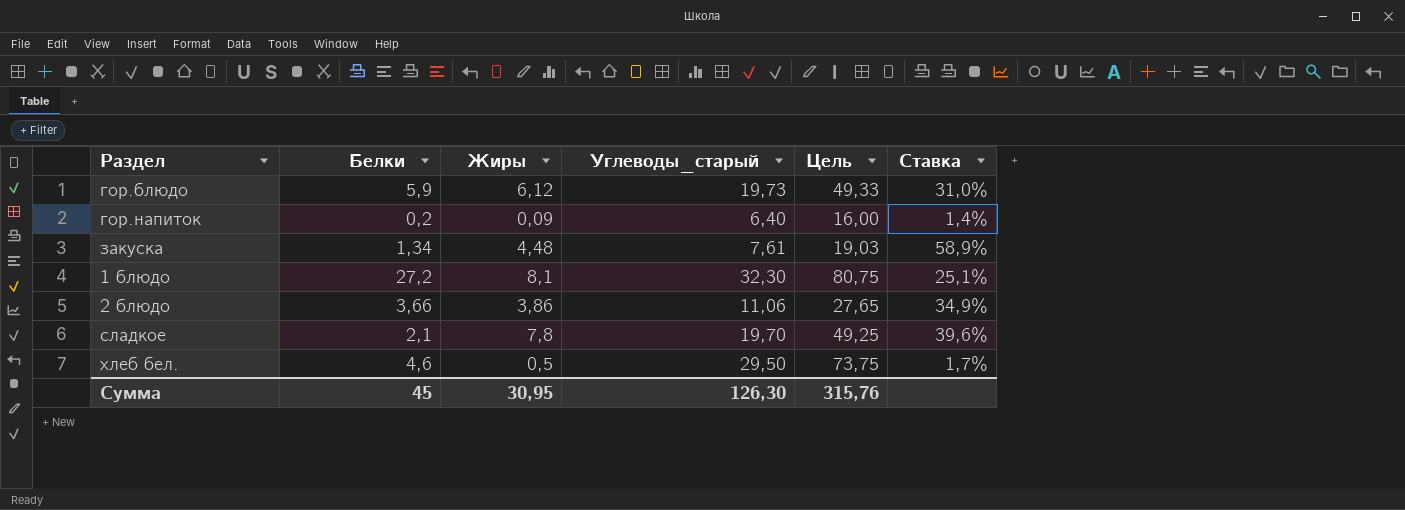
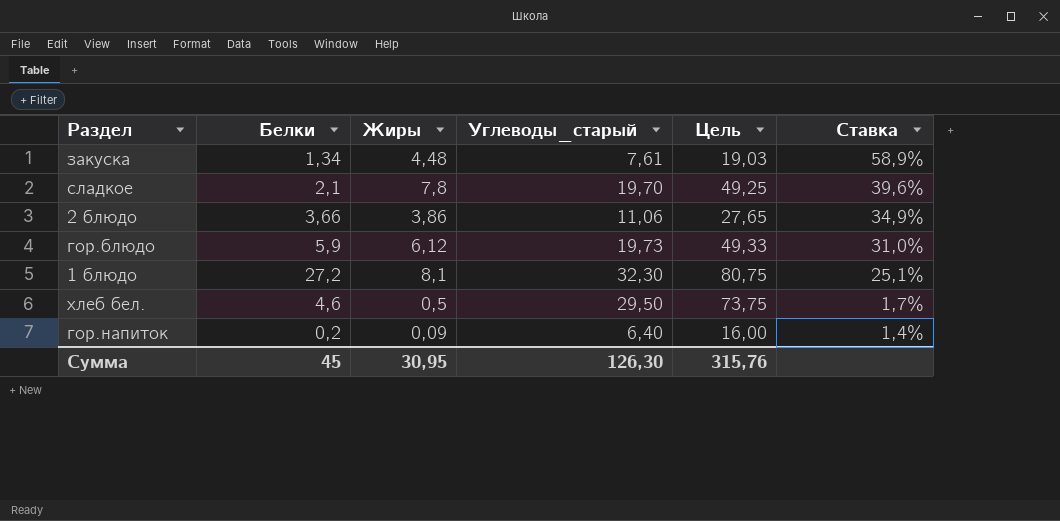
row order: none -> Ставка descending

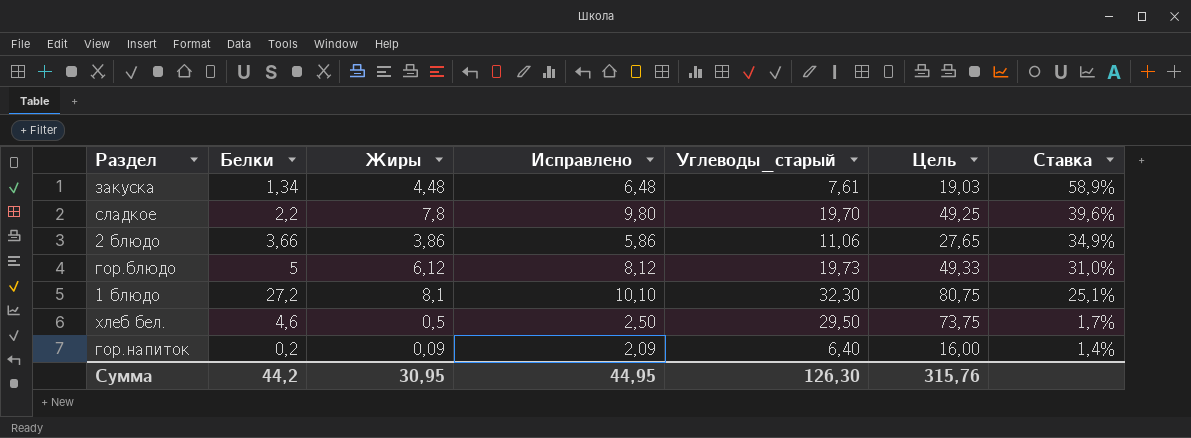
column Исправлено | formula: none -> [Жиры] + 2
сладкое | Белки: 2,1 -> 2,2
гор.блюдо | Белки: 5,9 -> 5
Сумма | Белки: 45 -> 44,2

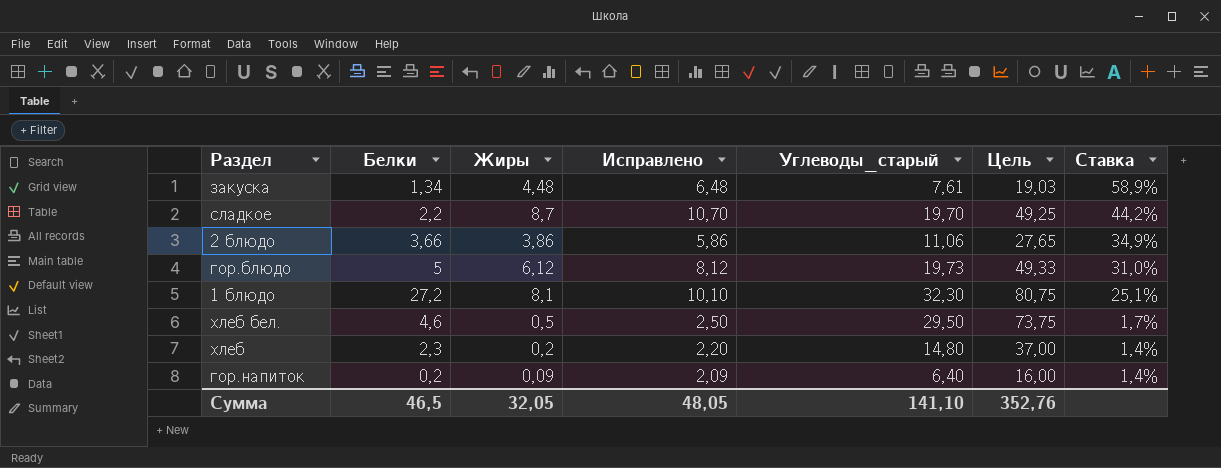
сладкое | Жиры: 7,8 -> 8,7
сладкое | Исправлено: 9,80 -> 10,70
сладкое | Ставка: 39,6% -> 44,2%
row хлеб: none -> 2,3 | 0,2 | 2,20 | 14,80 | 37,00 | 1,4%
Сумма | Белки: 44,2 -> 46,5
Сумма | Жиры: 30,95 -> 32,05
Сумма | Исправлено: 44,95 -> 48,05
Сумма | Углеводы_старый: 126,30 -> 141,10
Сумма | Цель: 315,76 -> 352,76

